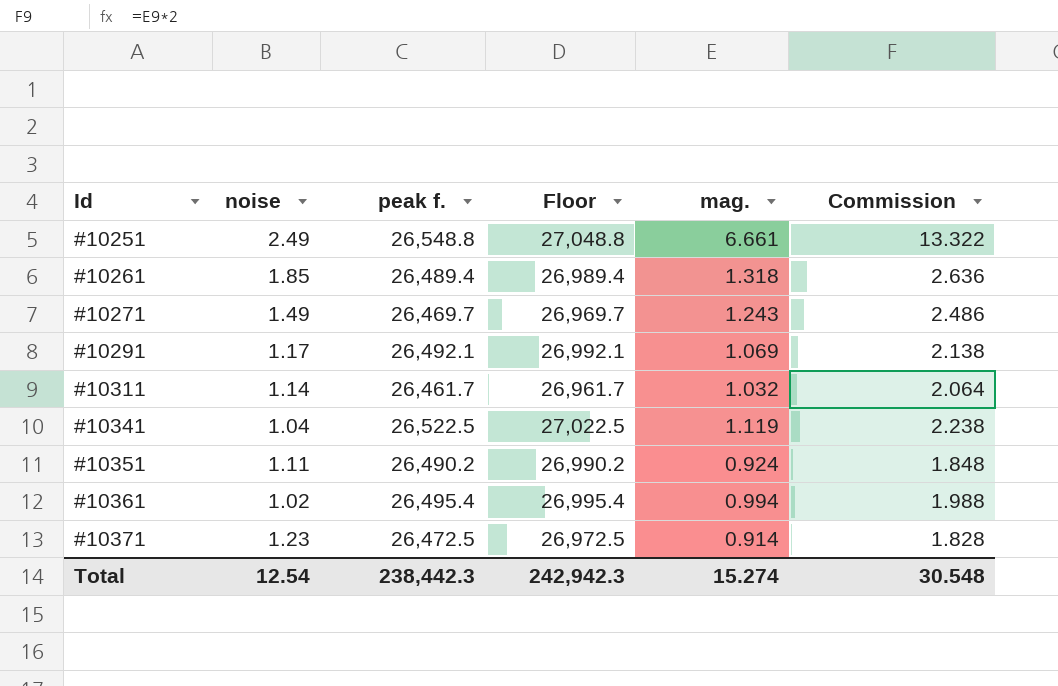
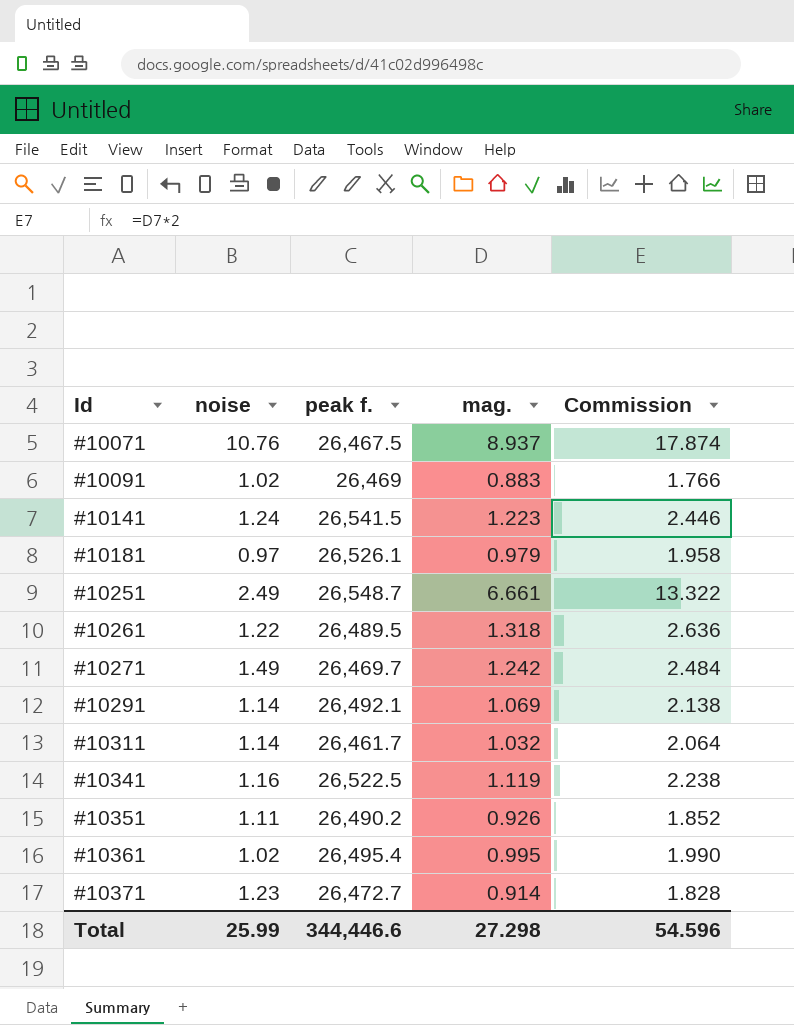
column Floor | formula: [peak f.] + 500 -> none
row #10071: none -> 10.76 | 26,467.5 | 8.937 | 17.874
row #10091: none -> 1.02 | 26,469 | 0.883 | 1.766
row #10141: none -> 1.24 | 26,541.5 | 1.223 | 2.446
row #10181: none -> 0.97 | 26,526.1 | 0.979 | 1.958
#10251 | peak f.: 26,548.8 -> 26,548.7
#10261 | noise: 1.85 -> 1.22
#10261 | peak f.: 26,489.4 -> 26,489.5
#10271 | mag.: 1.243 -> 1.242
#10271 | Commission: 2.486 -> 2.484
#10291 | noise: 1.17 -> 1.14
#10341 | noise: 1.04 -> 1.16
#10351 | mag.: 0.924 -> 0.926
#10351 | Commission: 1.848 -> 1.852
#10361 | mag.: 0.994 -> 0.995
#10361 | Commission: 1.988 -> 1.990
#10371 | peak f.: 26,472.5 -> 26,472.7
Total | noise: 12.54 -> 25.99
Total | peak f.: 238,442.3 -> 344,446.6
Total | mag.: 15.274 -> 27.298
Total | Commission: 30.548 -> 54.596

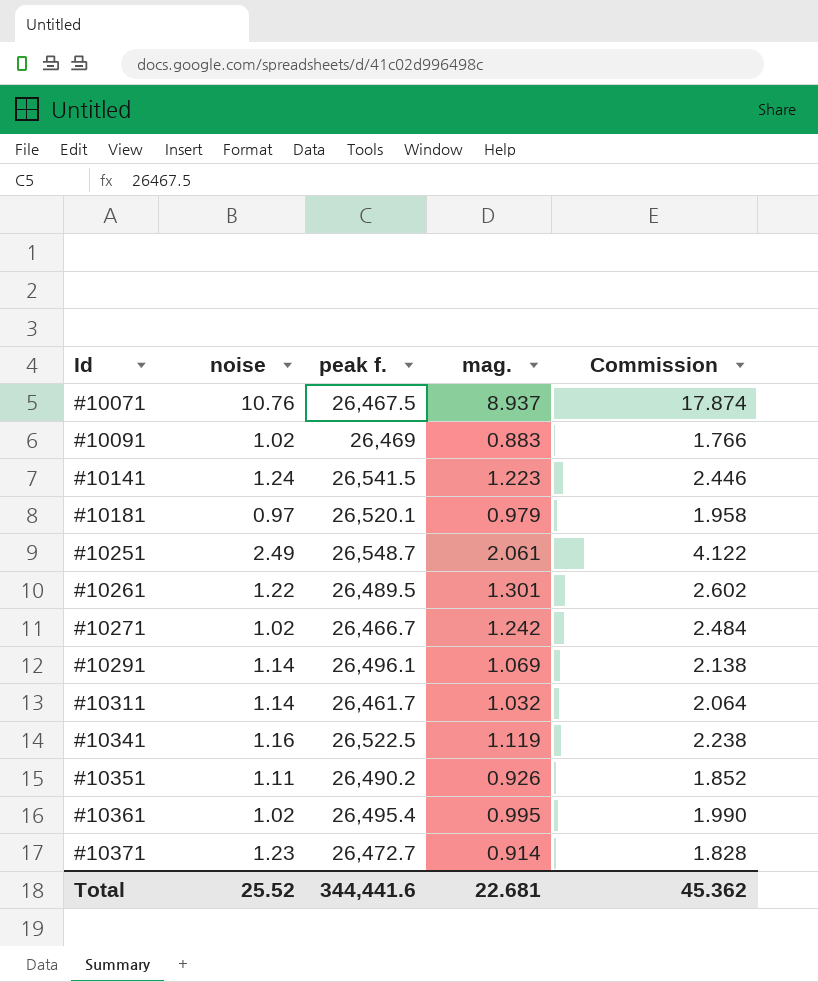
#10181 | peak f.: 26,526.1 -> 26,520.1
#10251 | mag.: 6.661 -> 2.061
#10251 | Commission: 13.322 -> 4.122
#10261 | mag.: 1.318 -> 1.301
#10261 | Commission: 2.636 -> 2.602
#10271 | noise: 1.49 -> 1.02
#10271 | peak f.: 26,469.7 -> 26,466.7
#10291 | peak f.: 26,492.1 -> 26,496.1
Total | noise: 25.99 -> 25.52
Total | peak f.: 344,446.6 -> 344,441.6
Total | mag.: 27.298 -> 22.681
Total | Commission: 54.596 -> 45.362

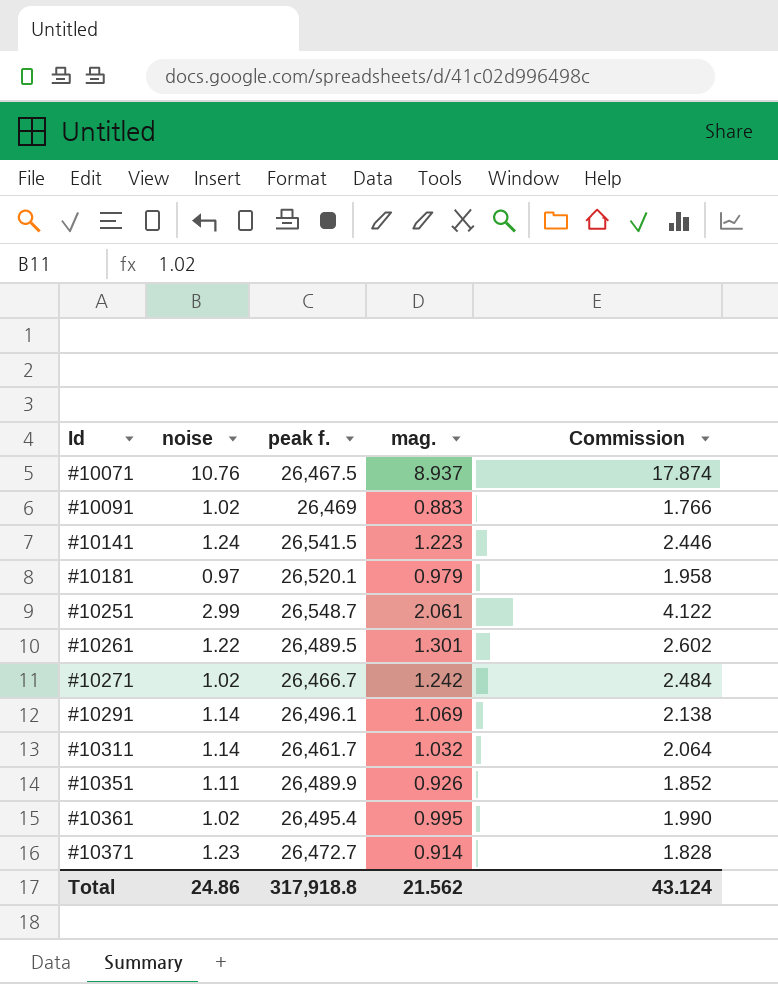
row #10341: 1.16 | 26,522.5 | 1.119 | 2.238 -> none
#10251 | noise: 2.49 -> 2.99
#10351 | peak f.: 26,490.2 -> 26,489.9
Total | noise: 25.52 -> 24.86
Total | peak f.: 344,441.6 -> 317,918.8
Total | mag.: 22.681 -> 21.562
Total | Commission: 45.362 -> 43.124

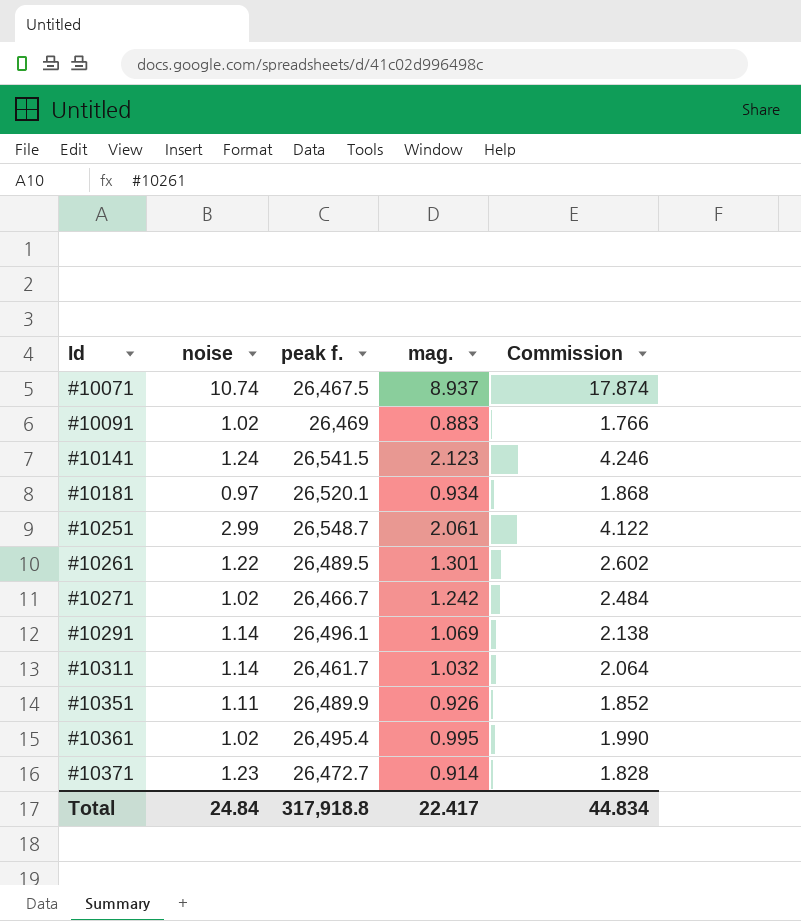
#10071 | noise: 10.76 -> 10.74
#10141 | mag.: 1.223 -> 2.123
#10141 | Commission: 2.446 -> 4.246
#10181 | mag.: 0.979 -> 0.934
#10181 | Commission: 1.958 -> 1.868
Total | noise: 24.86 -> 24.84
Total | mag.: 21.562 -> 22.417
Total | Commission: 43.124 -> 44.834

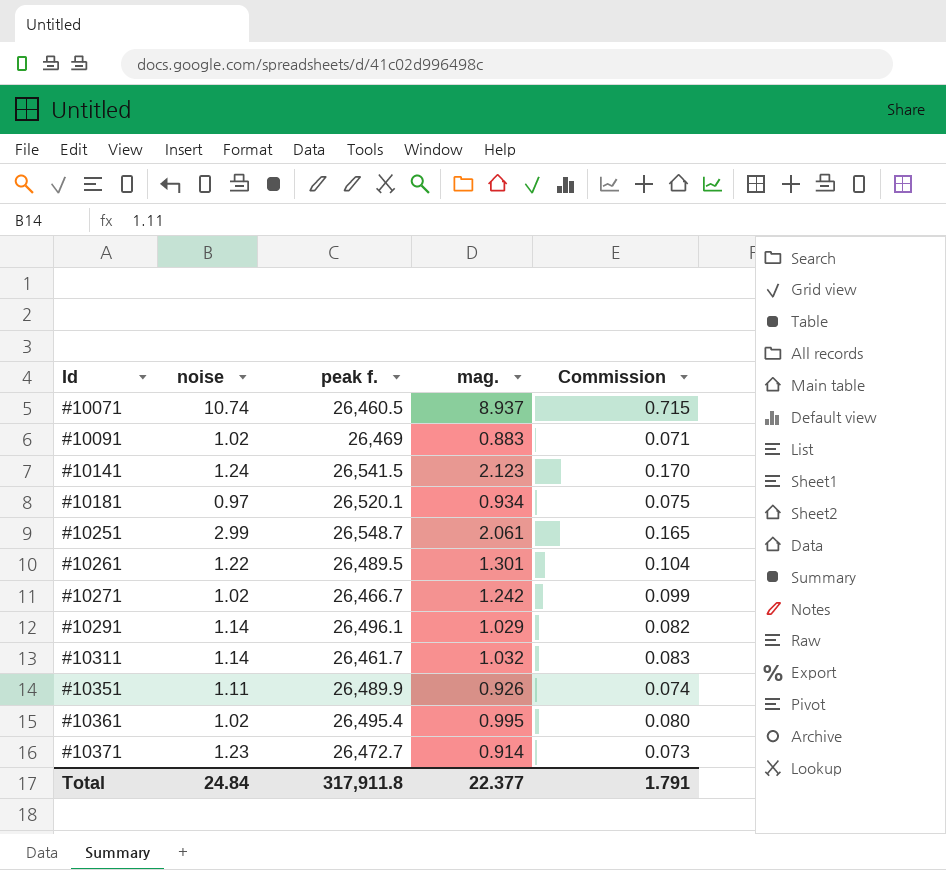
column Commission | formula: [mag.] * 2 -> [mag.] * 0.08
#10071 | peak f.: 26,467.5 -> 26,460.5
#10291 | mag.: 1.069 -> 1.029
Total | peak f.: 317,918.8 -> 317,911.8
Total | mag.: 22.417 -> 22.377
Total | Commission: 44.834 -> 1.791

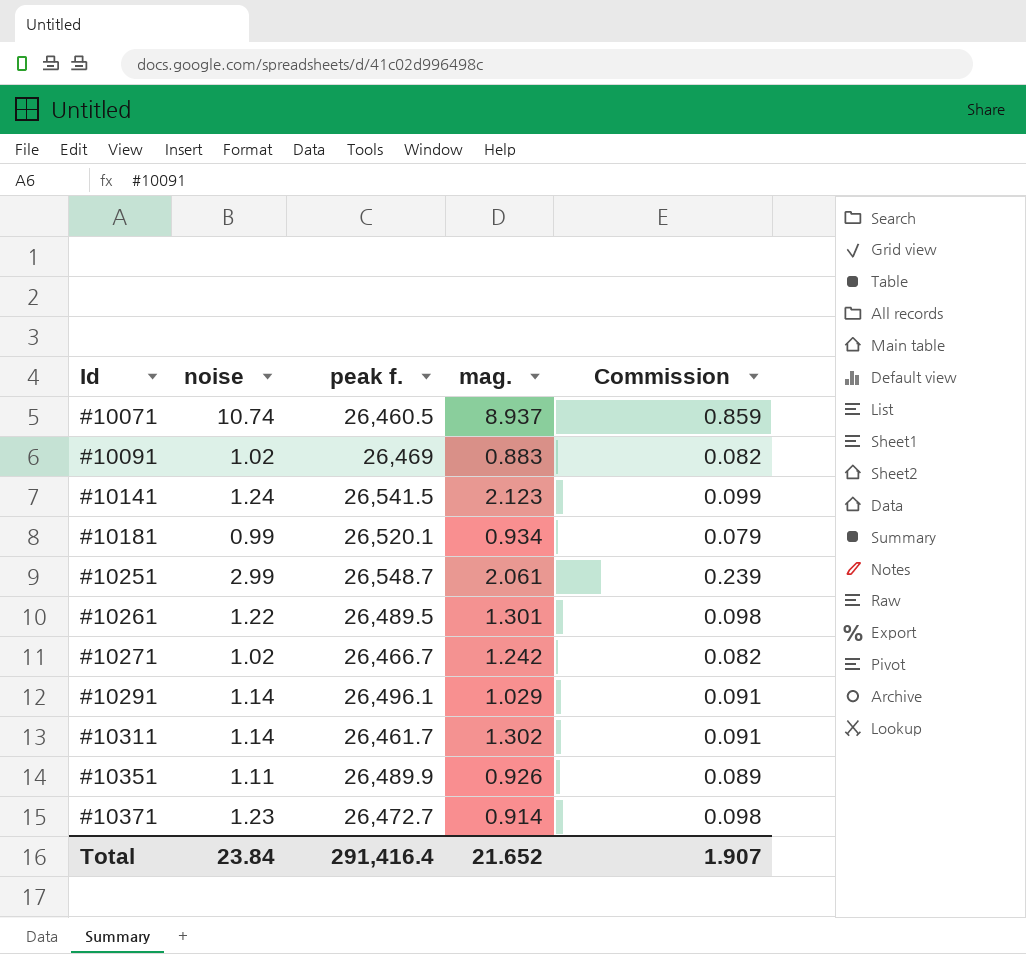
column Commission | formula: [mag.] * 0.08 -> [noise] * 0.08
row #10361: 1.02 | 26,495.4 | 0.995 | 0.080 -> none
#10181 | noise: 0.97 -> 0.99
#10311 | mag.: 1.032 -> 1.302
Total | noise: 24.84 -> 23.84
Total | peak f.: 317,911.8 -> 291,416.4
Total | mag.: 22.377 -> 21.652
Total | Commission: 1.791 -> 1.907

